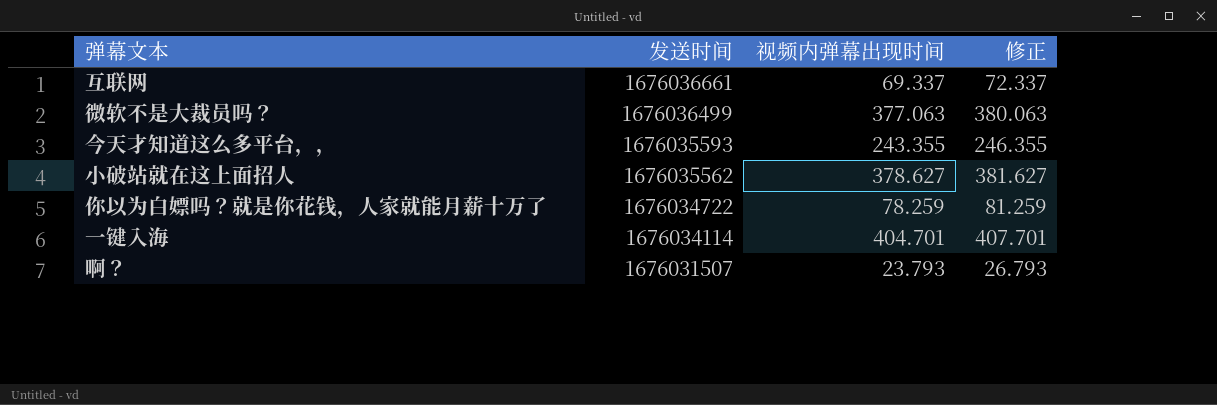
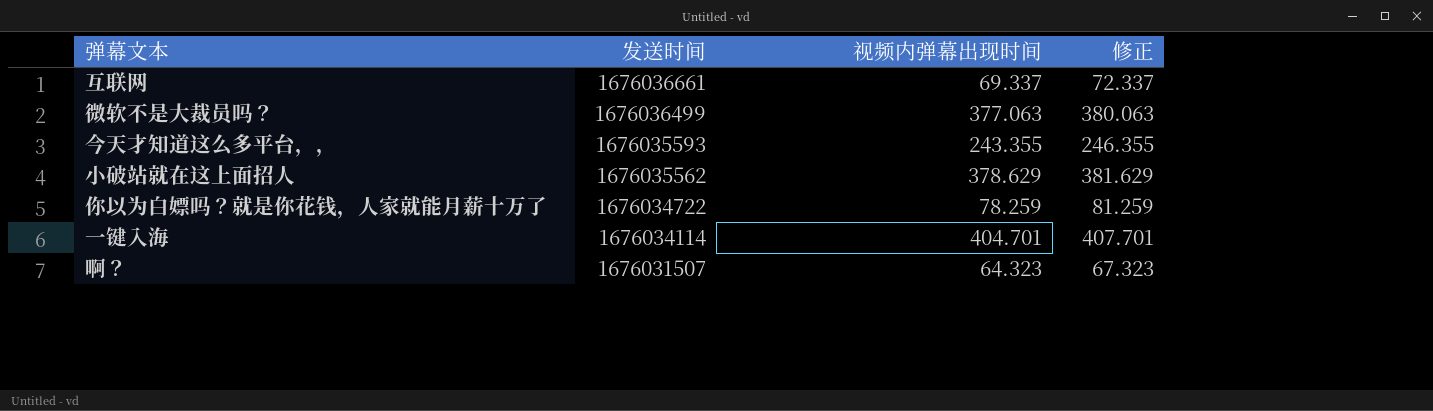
小破站就在这上面招人 | 视频内弹幕出现时间: 378.627 -> 378.629
小破站就在这上面招人 | 修正: 381.627 -> 381.629
啊？ | 视频内弹幕出现时间: 23.793 -> 64.323
啊？ | 修正: 26.793 -> 67.323

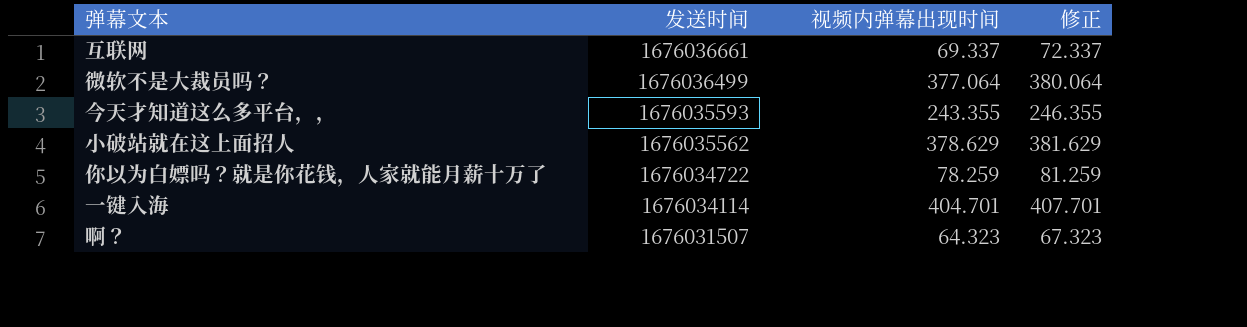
微软不是大裁员吗？ | 视频内弹幕出现时间: 377.063 -> 377.064
微软不是大裁员吗？ | 修正: 380.063 -> 380.064

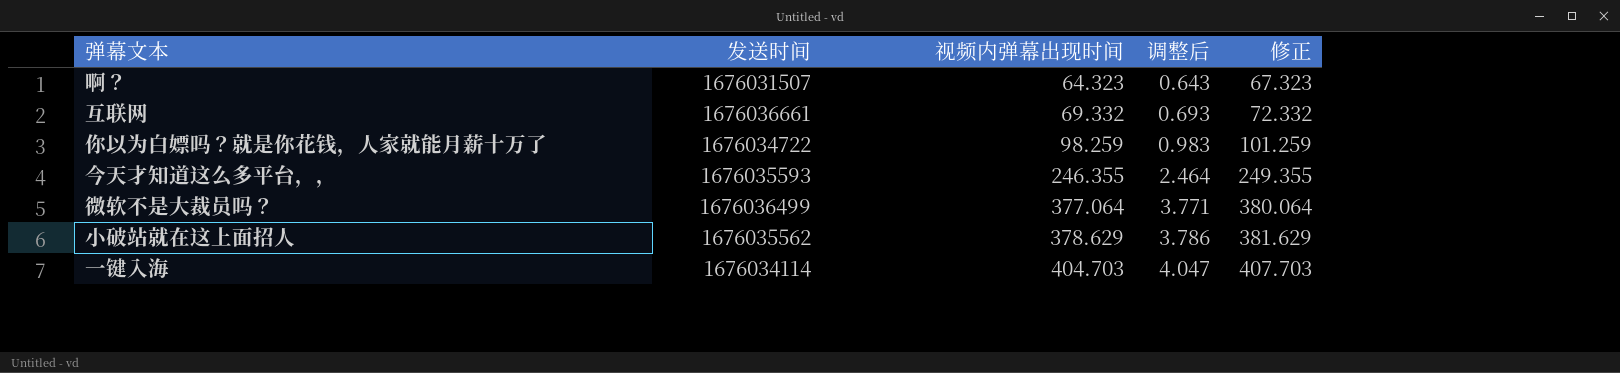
row order: 发送时间 descending -> 视频内弹幕出现时间 ascending
column 调整后 | formula: none -> [视频内弹幕出现时间] * 0.01
互联网 | 视频内弹幕出现时间: 69.337 -> 69.332
互联网 | 修正: 72.337 -> 72.332
你以为白嫖吗？就是你花钱，人家就能月薪十万了 | 视频内弹幕出现时间: 78.259 -> 98.259
你以为白嫖吗？就是你花钱，人家就能月薪十万了 | 修正: 81.259 -> 101.259
今天才知道这么多平台，， | 视频内弹幕出现时间: 243.355 -> 246.355
今天才知道这么多平台，， | 修正: 246.355 -> 249.355
一键入海 | 视频内弹幕出现时间: 404.701 -> 404.703
一键入海 | 修正: 407.701 -> 407.703

